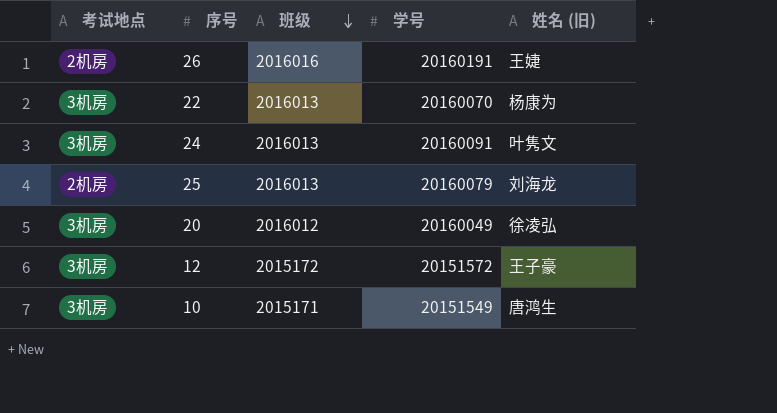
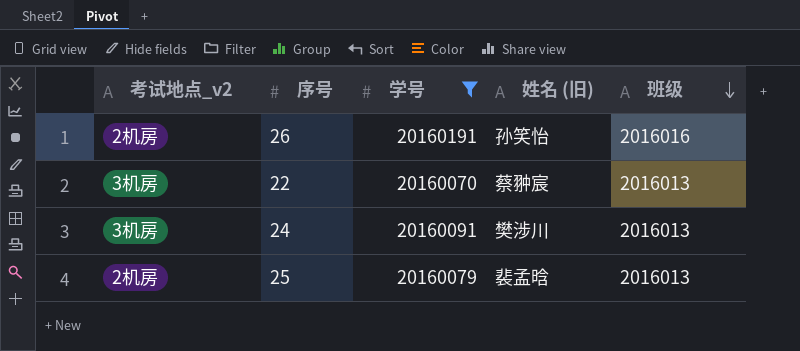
filter: none -> 学号 >= 20160070
column name: 考试地点 -> 考试地点_v2
column 班级 | position: 3 -> 5
26 | 姓名 (旧): 王婕 -> 孙笑怡
22 | 姓名 (旧): 杨康为 -> 蔡翀宸
24 | 姓名 (旧): 叶隽文 -> 樊涉川
25 | 姓名 (旧): 刘海龙 -> 裴孟晗

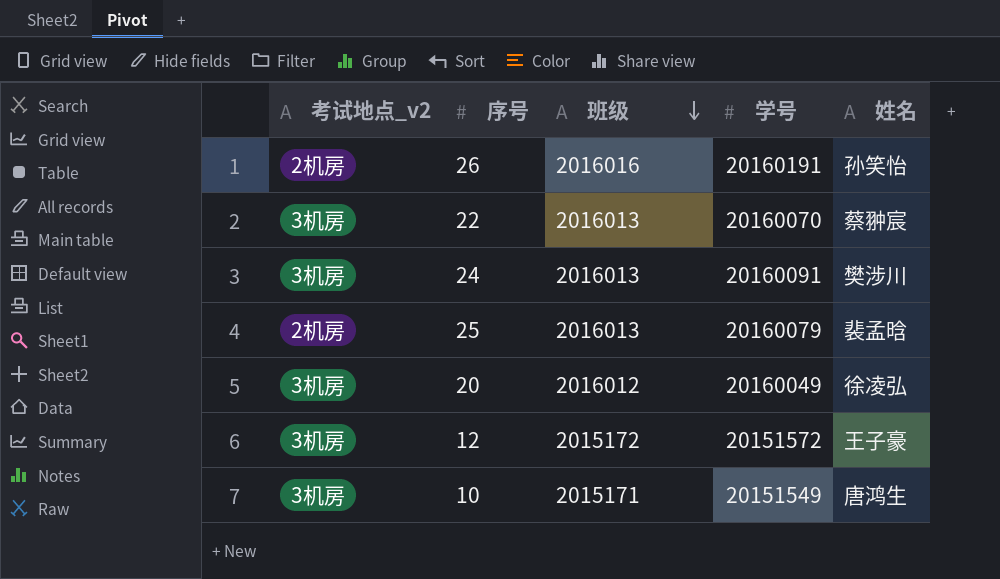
filter: 学号 >= 20160070 -> none
column 班级 | position: 5 -> 3
column name: 姓名 (旧) -> 姓名

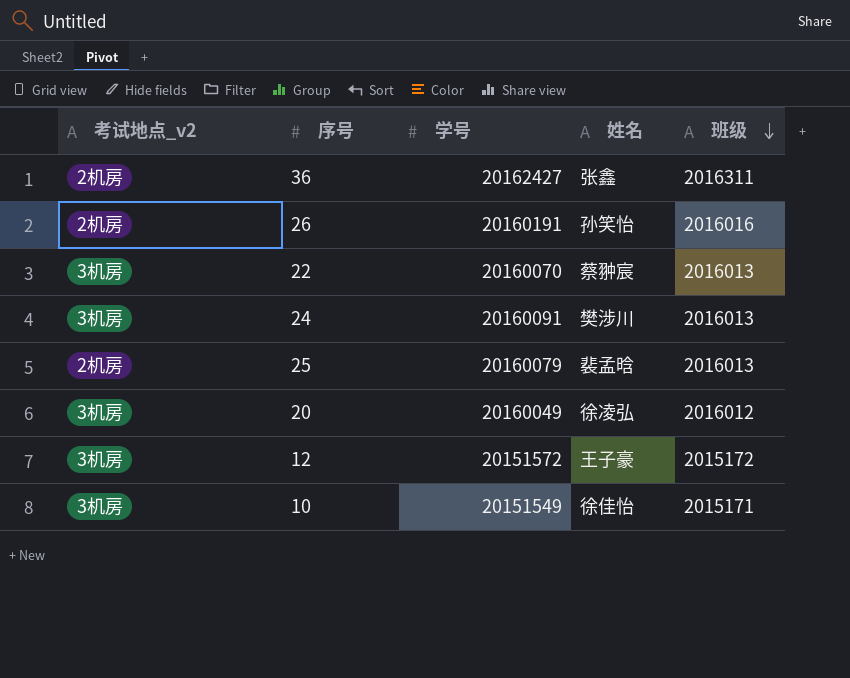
column 班级 | position: 3 -> 5
row 36: none -> 2机房 | 20162427 | 张鑫 | 2016311
10 | 姓名: 唐鸿生 -> 徐佳怡

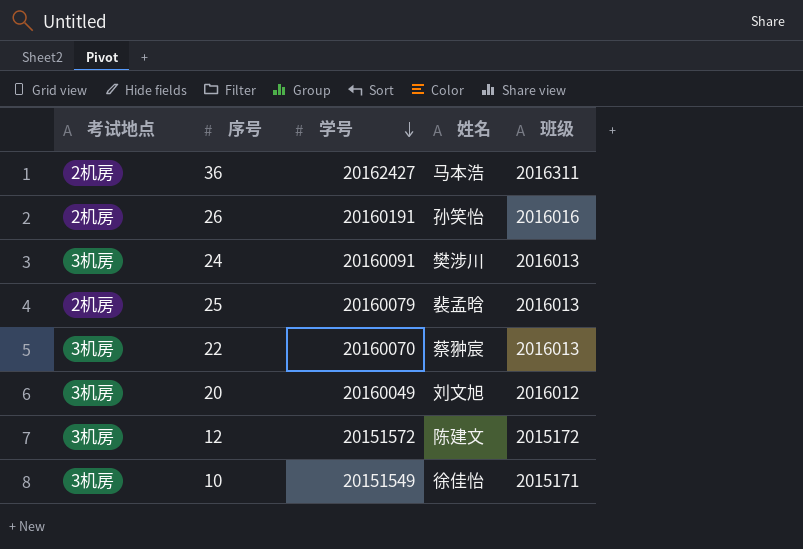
row order: 班级 descending -> 学号 descending
column name: 考试地点_v2 -> 考试地点
36 | 姓名: 张鑫 -> 马本浩
20 | 姓名: 徐凌弘 -> 刘文旭
12 | 姓名: 王子豪 -> 陈建文

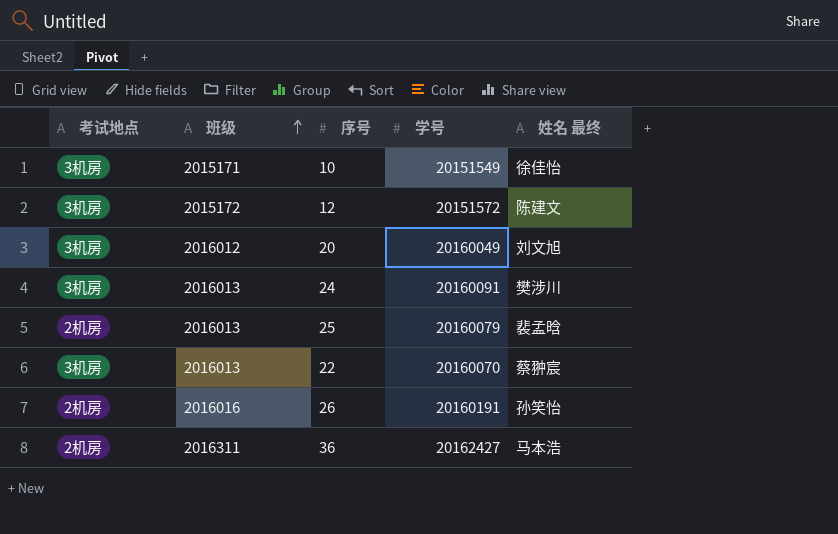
row order: 学号 descending -> 班级 ascending
column 班级 | position: 5 -> 2
column name: 姓名 -> 姓名 最终

